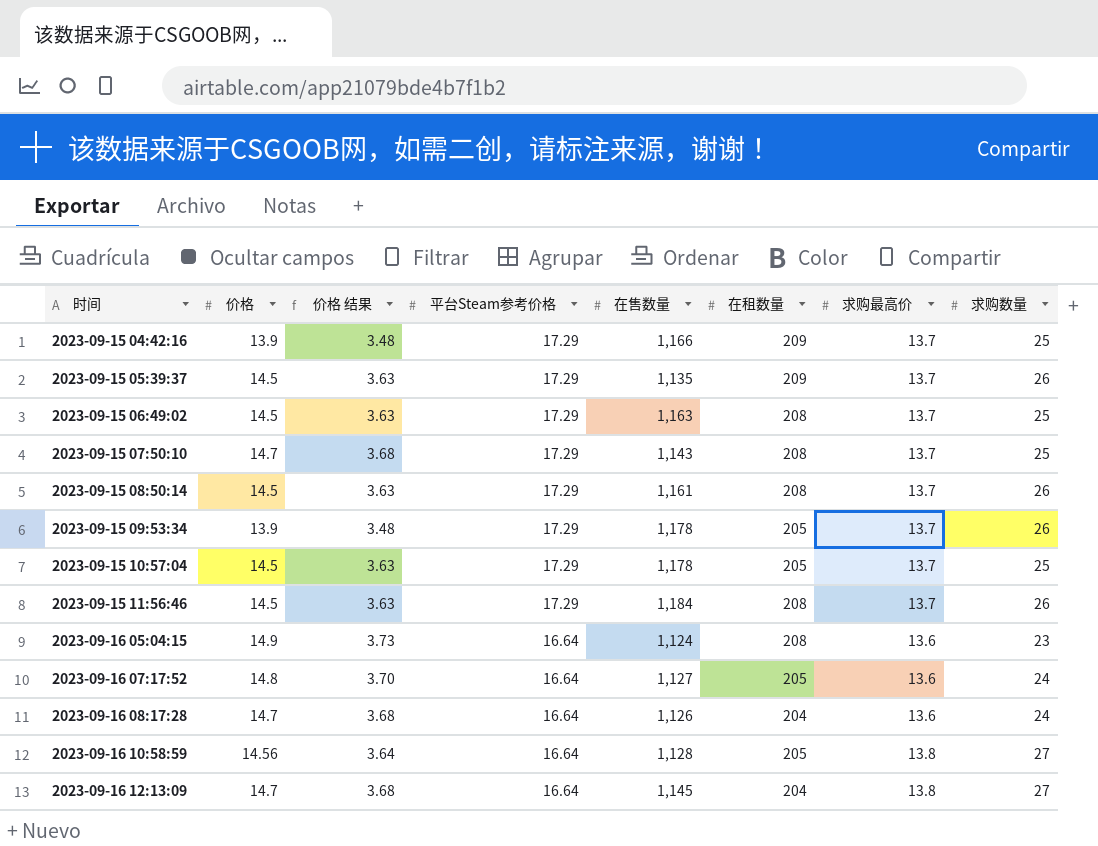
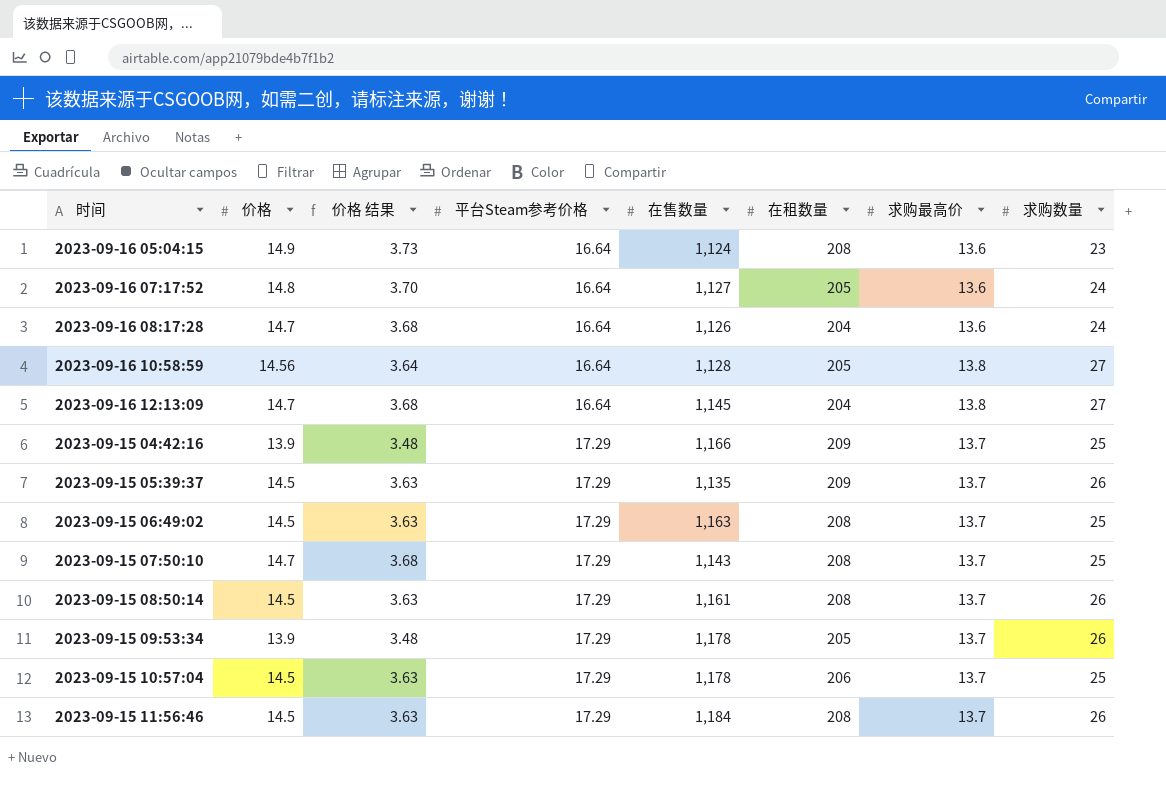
row order: 时间 ascending -> 平台Steam参考价格 ascending
2023-09-15 10:57:04 | 在租数量: 205 -> 206

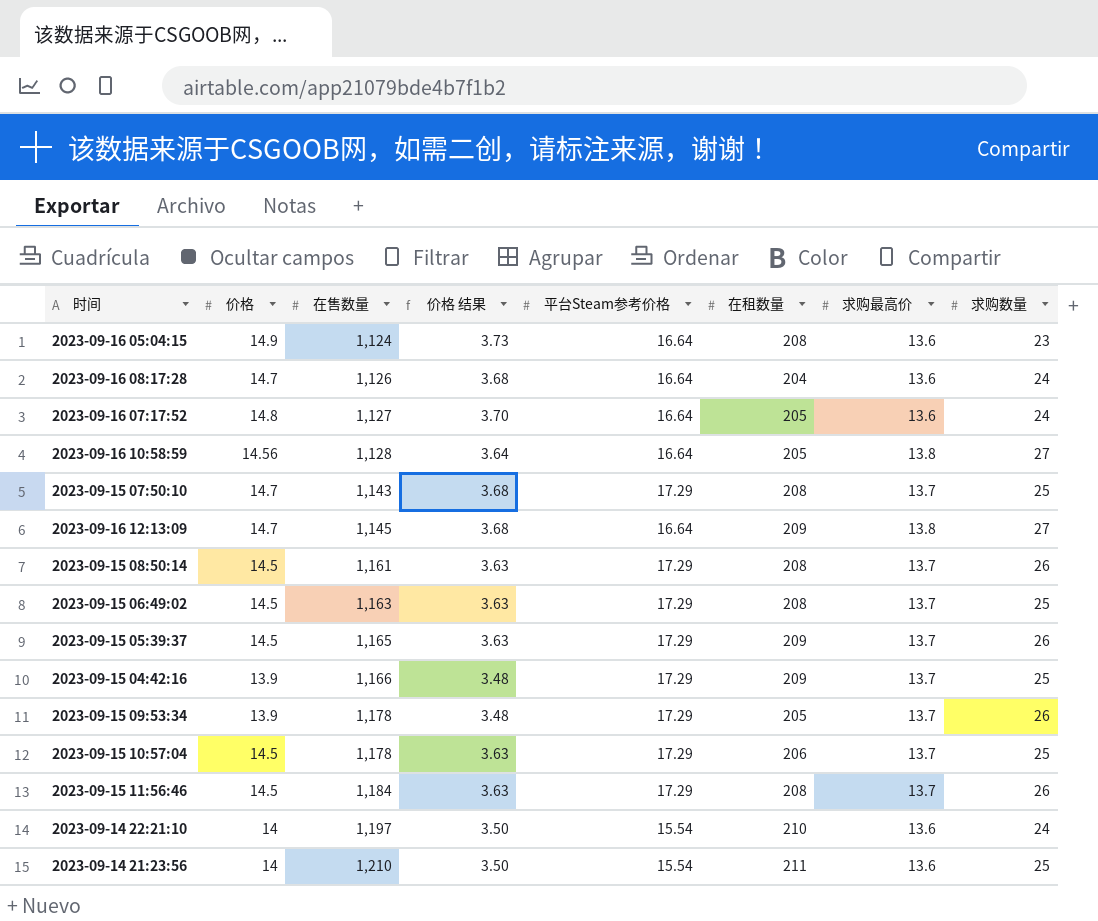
row order: 平台Steam参考价格 ascending -> 在售数量 ascending
column 在售数量 | position: 5 -> 3
2023-09-16 12:13:09 | 在租数量: 204 -> 209
2023-09-15 05:39:37 | 在售数量: 1,135 -> 1,165
row 2023-09-14 22:21:10: none -> 14 | 1,197 | 3.50 | 15.54 | 210 | 13.6 | 24
row 2023-09-14 21:23:56: none -> 14 | 1,210 | 3.50 | 15.54 | 211 | 13.6 | 25

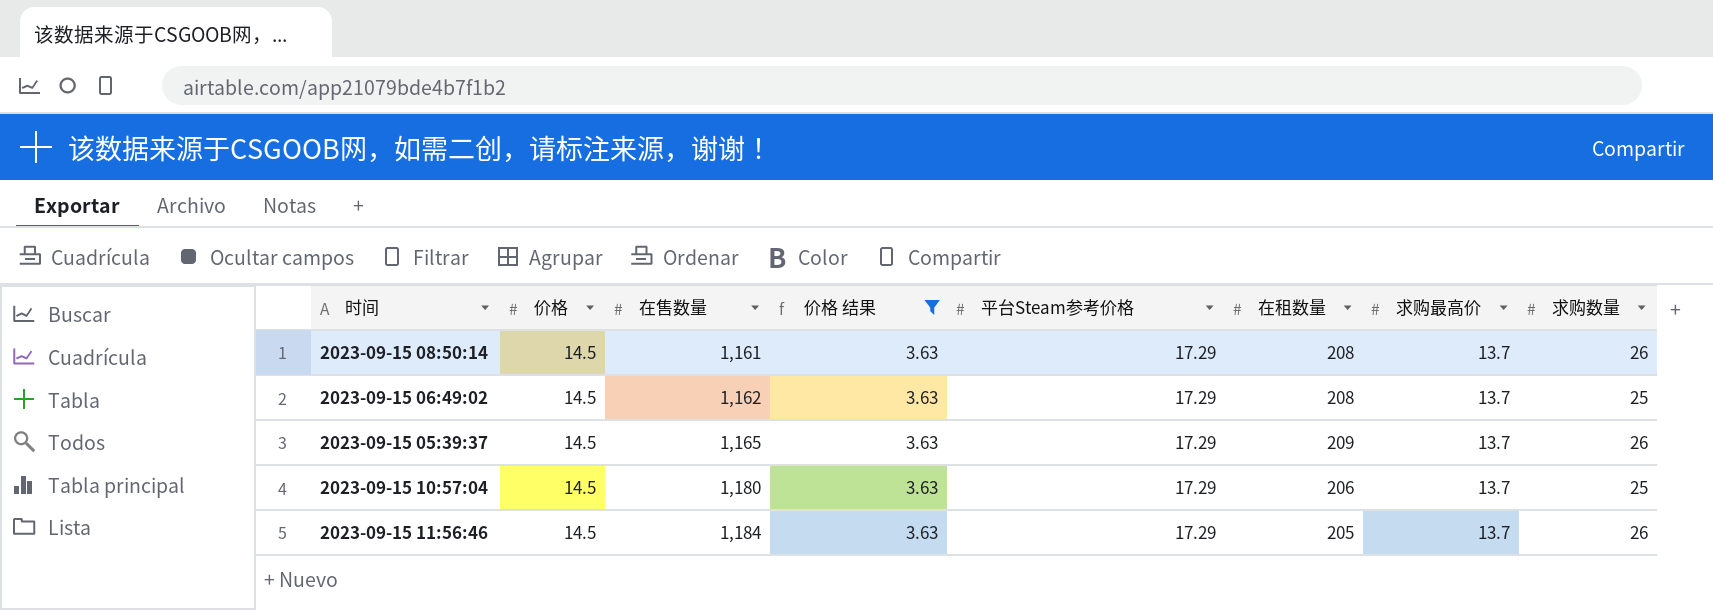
filter: none -> 价格 结果 = 3.63
2023-09-15 06:49:02 | 在售数量: 1,163 -> 1,162
2023-09-15 10:57:04 | 在售数量: 1,178 -> 1,180
2023-09-15 11:56:46 | 在租数量: 208 -> 205

